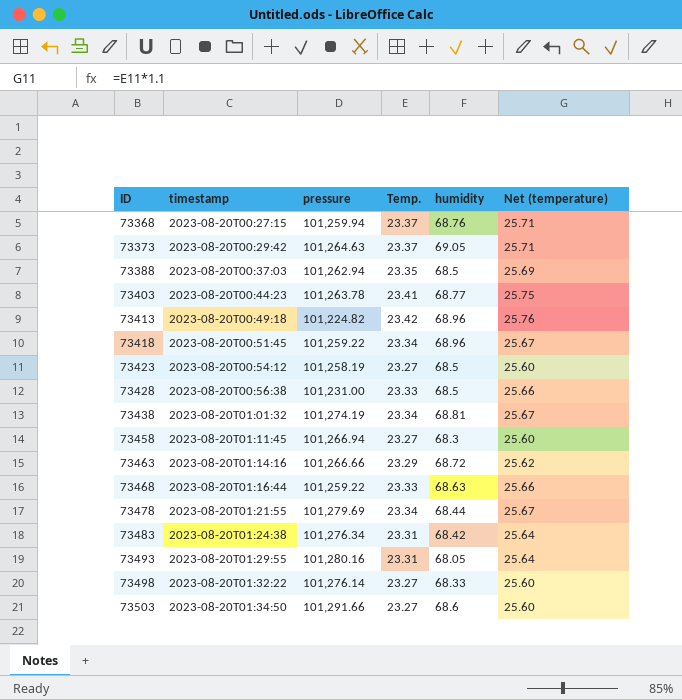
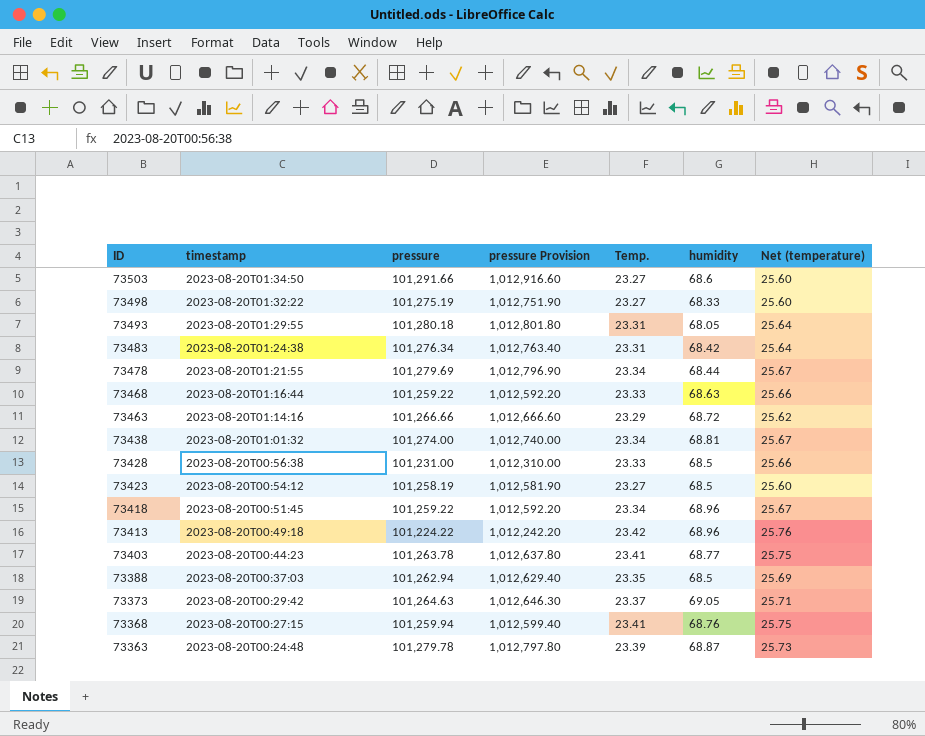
row order: ID ascending -> ID descending
column pressure Provision | formula: none -> [pressure] * 10
row 73458: 2023-08-20T01:11:45 | 101,266.94 | 23.27 | 68.3 | 25.60 -> none
73498 | pressure: 101,276.14 -> 101,275.19
73493 | pressure: 101,280.16 -> 101,280.18
73438 | pressure: 101,274.19 -> 101,274.00
73413 | pressure: 101,224.82 -> 101,224.22
73368 | Temp.: 23.37 -> 23.41
73368 | Net (temperature): 25.71 -> 25.75
row 73363: none -> 2023-08-20T00:24:48 | 101,279.78 | 1,012,797.80 | 23.39 | 68.87 | 25.73

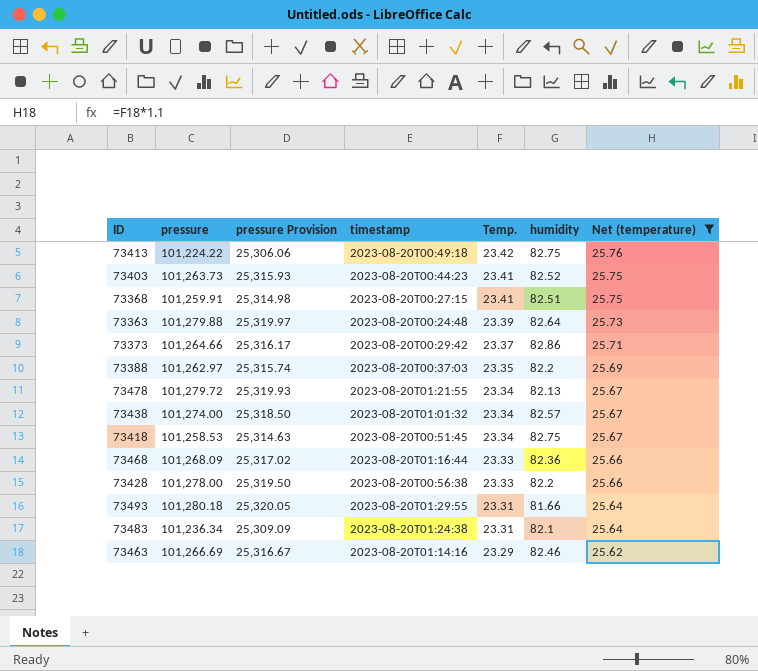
filter: none -> Net (temperature) != 25.60
row order: ID descending -> Temp. descending
column pressure Provision | formula: [pressure] * 10 -> [pressure] * 0.25
column timestamp | position: 2 -> 4
73413 | humidity: 68.96 -> 82.75
73403 | pressure: 101,263.78 -> 101,263.73
73403 | humidity: 68.77 -> 82.52
73368 | pressure: 101,259.94 -> 101,259.91
73368 | humidity: 68.76 -> 82.51
73363 | pressure: 101,279.78 -> 101,279.88
73363 | humidity: 68.87 -> 82.64
73373 | pressure: 101,264.63 -> 101,264.66
73373 | humidity: 69.05 -> 82.86
73388 | pressure: 101,262.94 -> 101,262.97
73388 | humidity: 68.5 -> 82.2
73478 | pressure: 101,279.69 -> 101,279.72
73478 | humidity: 68.44 -> 82.13
73438 | humidity: 68.81 -> 82.57
73418 | pressure: 101,259.22 -> 101,258.53
73418 | humidity: 68.96 -> 82.75
73468 | pressure: 101,259.22 -> 101,268.09
73468 | humidity: 68.63 -> 82.36
73428 | pressure: 101,231.00 -> 101,278.00
73428 | humidity: 68.5 -> 82.2
73493 | humidity: 68.05 -> 81.66
73483 | pressure: 101,276.34 -> 101,236.34
73483 | humidity: 68.42 -> 82.1
73463 | pressure: 101,266.66 -> 101,266.69
73463 | humidity: 68.72 -> 82.46

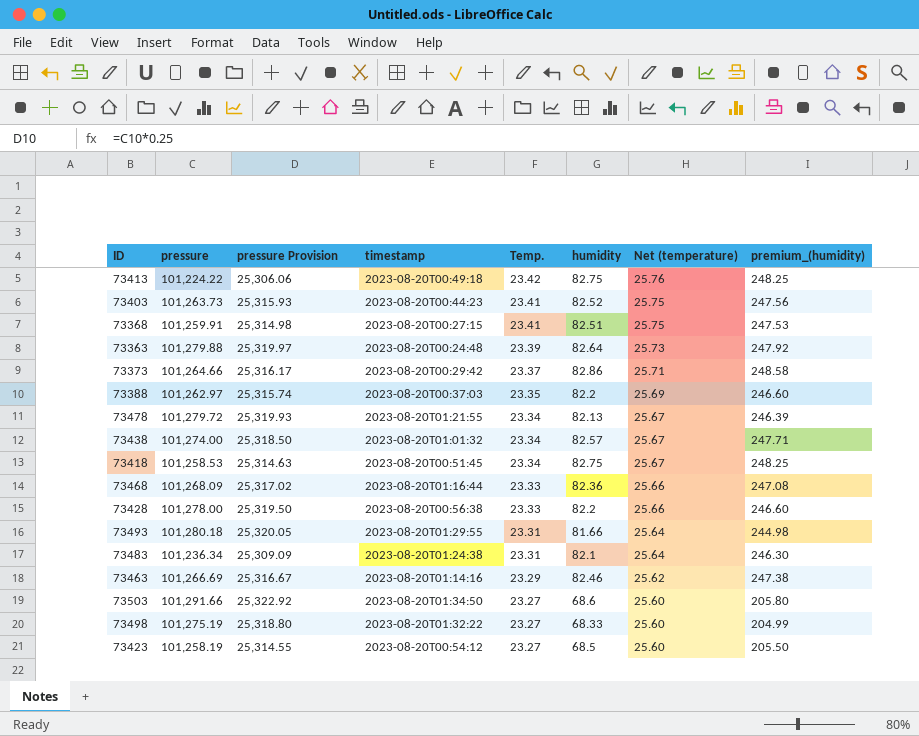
filter: Net (temperature) != 25.60 -> none
column premium_(humidity) | formula: none -> [humidity] * 3

